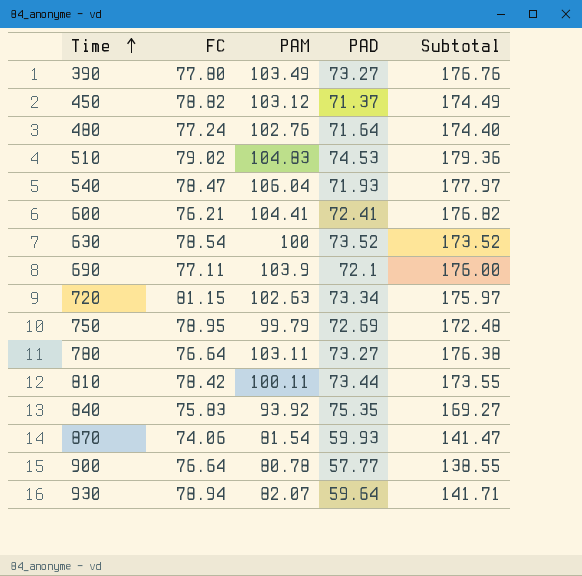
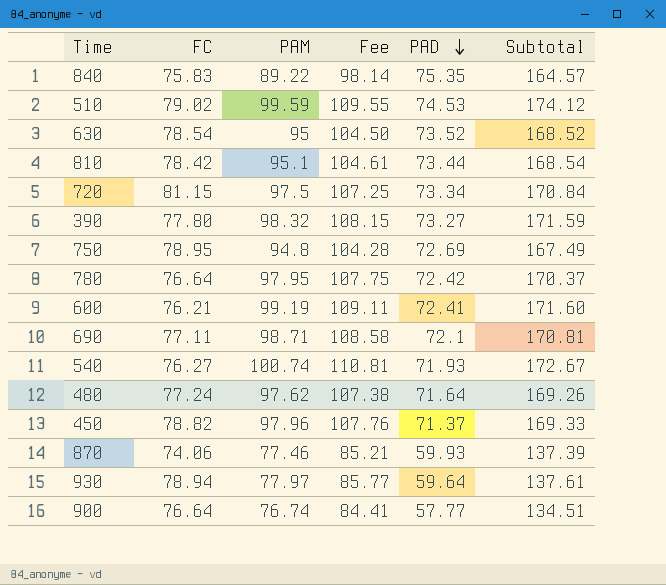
row order: Time ascending -> PAD descending
column Fee | formula: none -> [PAM] * 1.1
840 | PAM: 93.92 -> 89.22
840 | Subtotal: 169.27 -> 164.57
510 | PAM: 104.83 -> 99.59
510 | Subtotal: 179.36 -> 174.12
630 | PAM: 100 -> 95
630 | Subtotal: 173.52 -> 168.52
810 | PAM: 100.11 -> 95.1
810 | Subtotal: 173.55 -> 168.54
720 | PAM: 102.63 -> 97.5
720 | Subtotal: 175.97 -> 170.84
390 | PAM: 103.49 -> 98.32
390 | Subtotal: 176.76 -> 171.59
750 | PAM: 99.79 -> 94.8
750 | Subtotal: 172.48 -> 167.49
780 | PAM: 103.11 -> 97.95
780 | PAD: 73.27 -> 72.42
780 | Subtotal: 176.38 -> 170.37
600 | PAM: 104.41 -> 99.19
600 | Subtotal: 176.82 -> 171.60
690 | PAM: 103.9 -> 98.71
690 | Subtotal: 176.00 -> 170.81
540 | FC: 78.47 -> 76.27
540 | PAM: 106.04 -> 100.74
540 | Subtotal: 177.97 -> 172.67
480 | PAM: 102.76 -> 97.62
480 | Subtotal: 174.40 -> 169.26
450 | PAM: 103.12 -> 97.96
450 | Subtotal: 174.49 -> 169.33
870 | PAM: 81.54 -> 77.46
870 | Subtotal: 141.47 -> 137.39
930 | PAM: 82.07 -> 77.97
930 | Subtotal: 141.71 -> 137.61
900 | PAM: 80.78 -> 76.74
900 | Subtotal: 138.55 -> 134.51

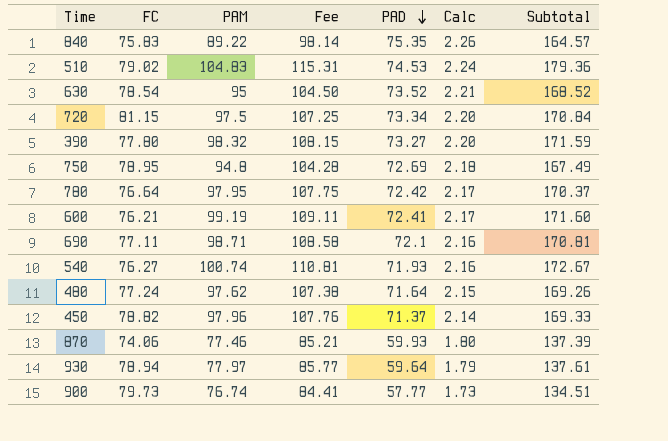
column Calc | formula: none -> [PAD] * 0.03
row 810: 78.42 | 95.1 | 104.61 | 73.44 | 168.54 -> none
510 | PAM: 99.59 -> 104.83
510 | Fee: 109.55 -> 115.31
510 | Subtotal: 174.12 -> 179.36
900 | FC: 76.64 -> 79.73

